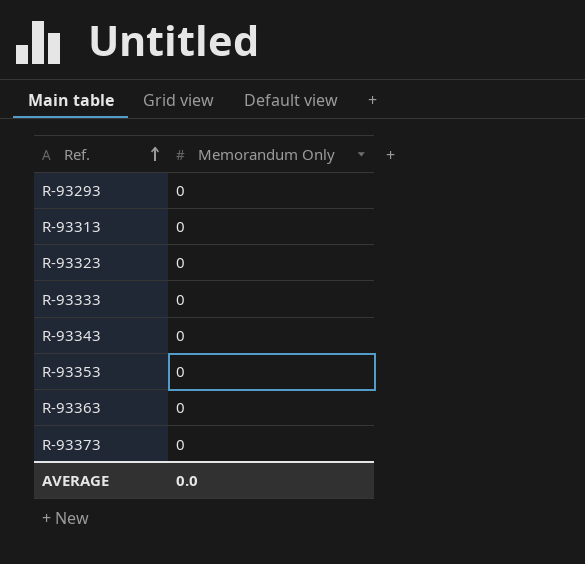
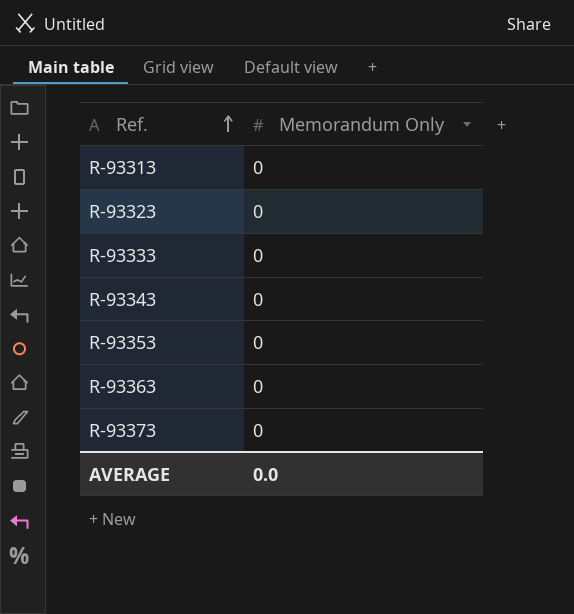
row R-93293: 0 -> none

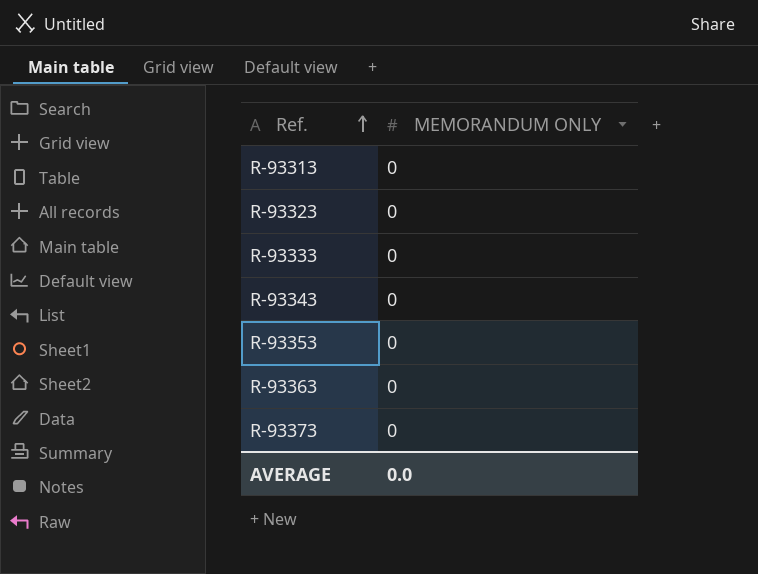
column name: Memorandum Only -> MEMORANDUM ONLY

